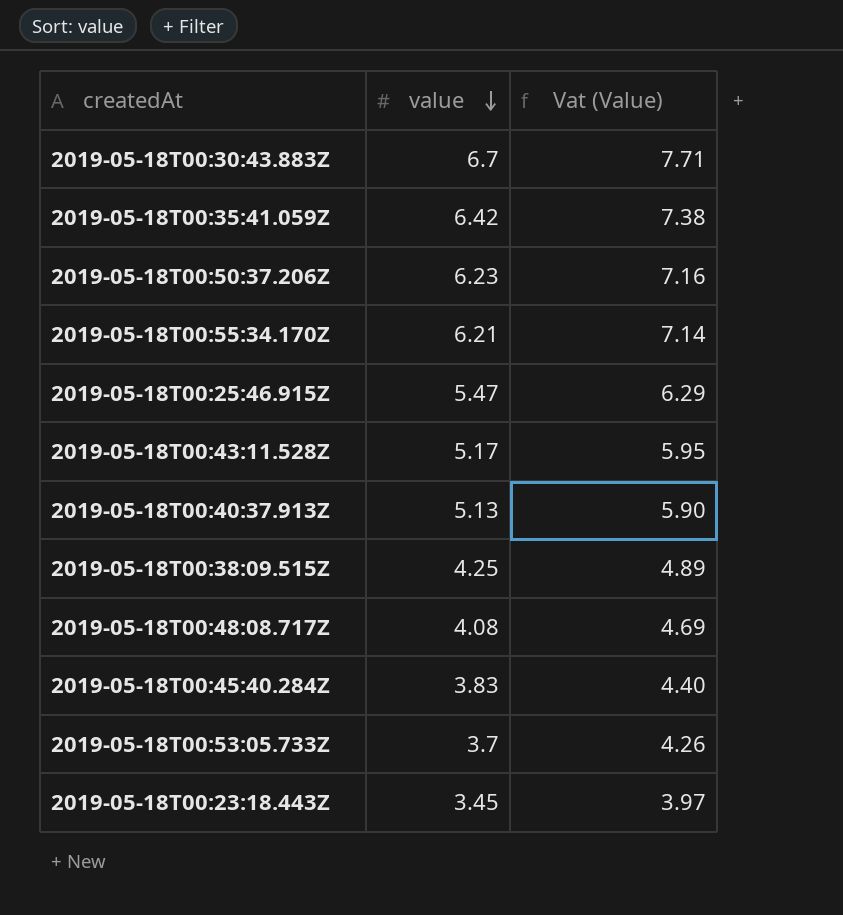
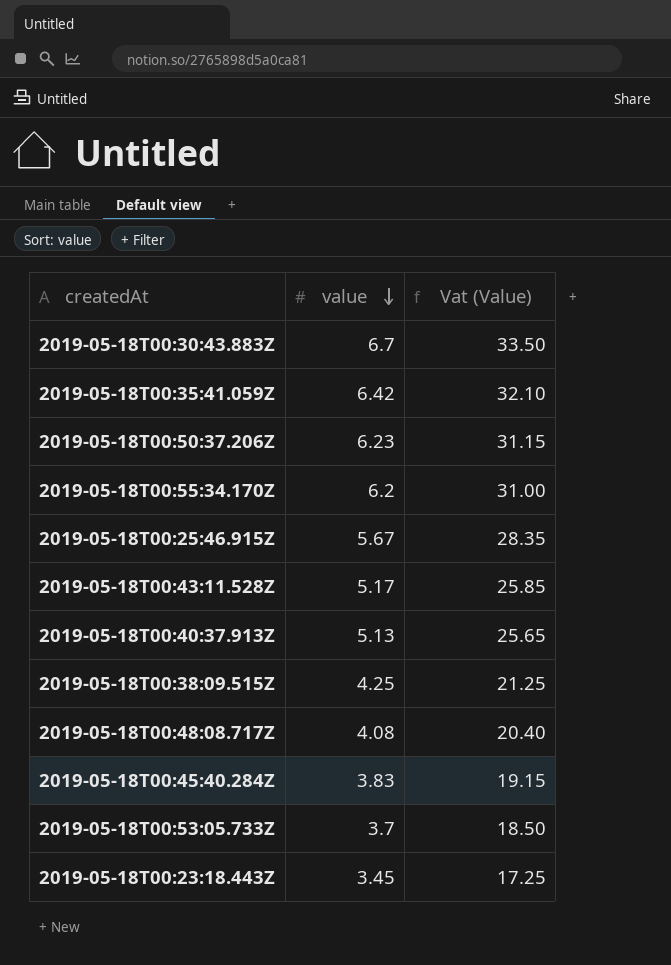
column Vat (Value) | formula: [value] * 1.15 -> [value] * 5
2019-05-18T00:55:34.170Z | value: 6.21 -> 6.2
2019-05-18T00:25:46.915Z | value: 5.47 -> 5.67

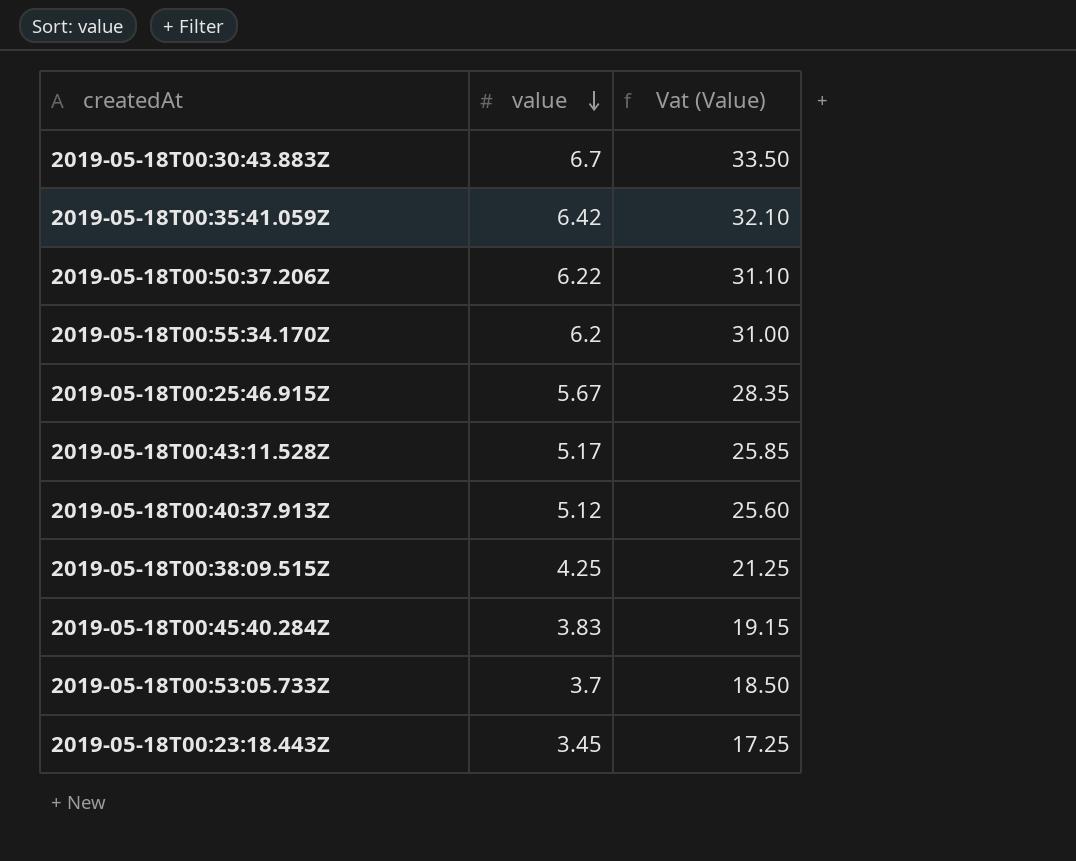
row 2019-05-18T00:48:08.717Z: 4.08 | 20.40 -> none
2019-05-18T00:50:37.206Z | value: 6.23 -> 6.22
2019-05-18T00:50:37.206Z | Vat (Value): 31.15 -> 31.10
2019-05-18T00:40:37.913Z | value: 5.13 -> 5.12
2019-05-18T00:40:37.913Z | Vat (Value): 25.65 -> 25.60

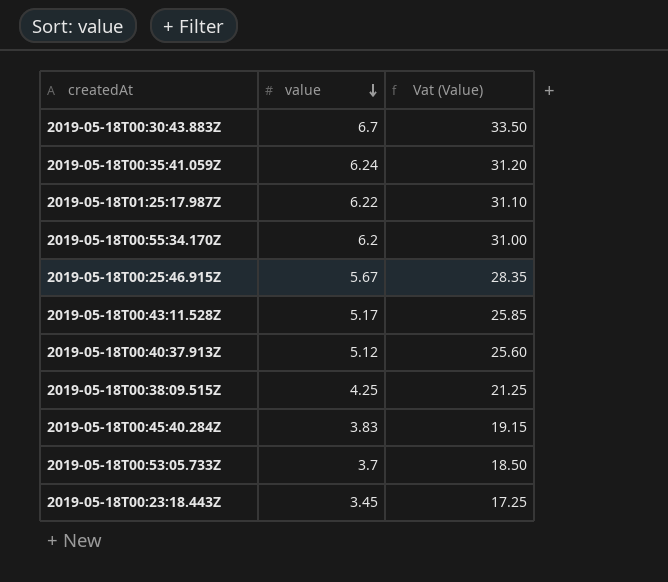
row 2019-05-18T00:50:37.206Z: 6.22 | 31.10 -> none
2019-05-18T00:35:41.059Z | value: 6.42 -> 6.24
2019-05-18T00:35:41.059Z | Vat (Value): 32.10 -> 31.20
row 2019-05-18T01:25:17.987Z: none -> 6.22 | 31.10

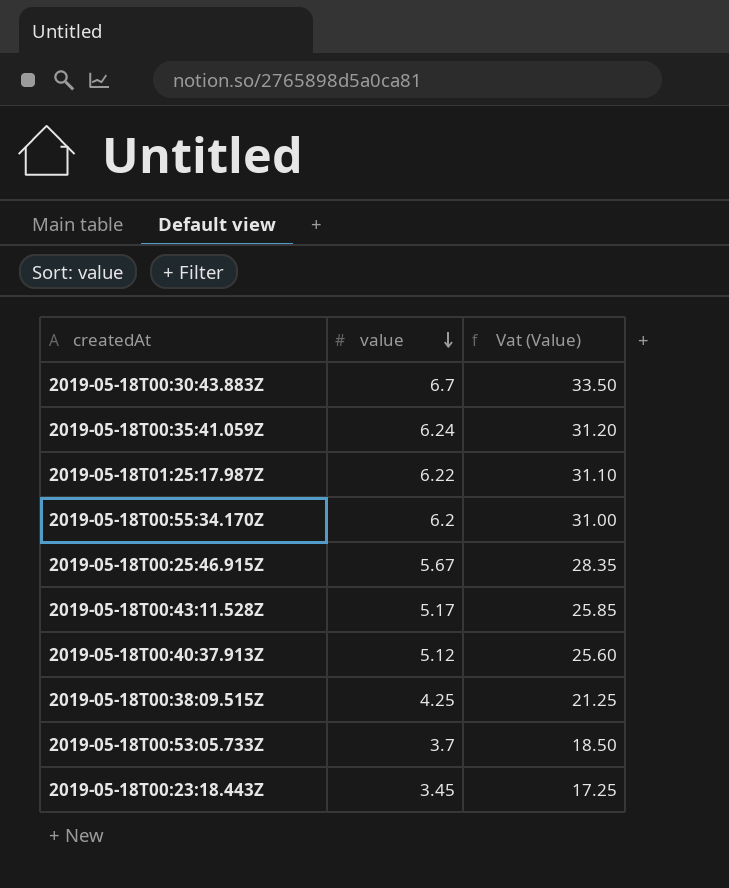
row 2019-05-18T00:45:40.284Z: 3.83 | 19.15 -> none

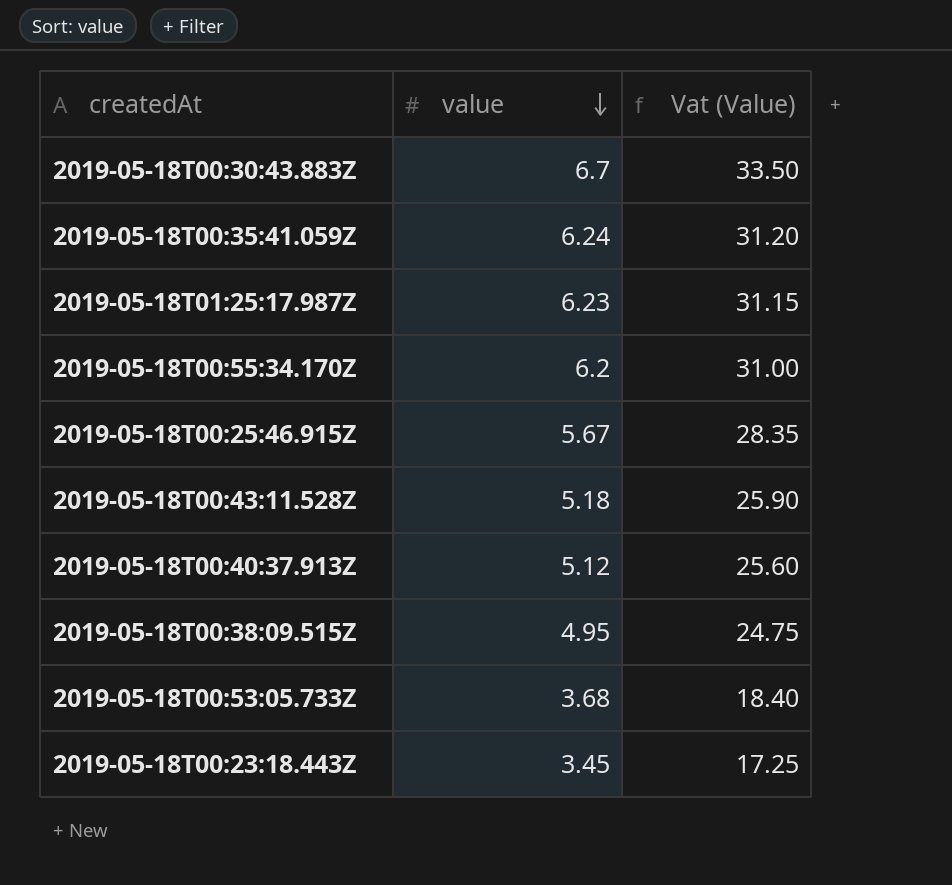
2019-05-18T01:25:17.987Z | value: 6.22 -> 6.23
2019-05-18T01:25:17.987Z | Vat (Value): 31.10 -> 31.15
2019-05-18T00:43:11.528Z | value: 5.17 -> 5.18
2019-05-18T00:43:11.528Z | Vat (Value): 25.85 -> 25.90
2019-05-18T00:38:09.515Z | value: 4.25 -> 4.95
2019-05-18T00:38:09.515Z | Vat (Value): 21.25 -> 24.75
2019-05-18T00:53:05.733Z | value: 3.7 -> 3.68
2019-05-18T00:53:05.733Z | Vat (Value): 18.50 -> 18.40

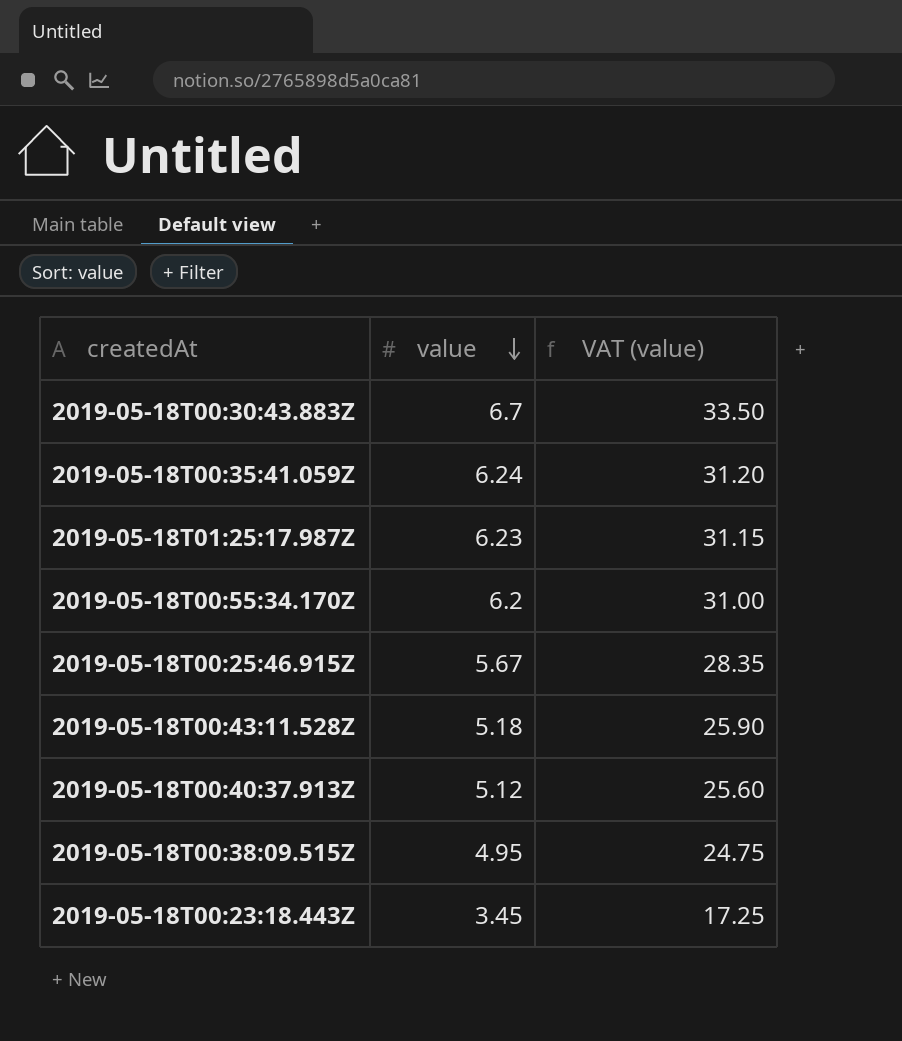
column name: Vat (Value) -> VAT (value)
row 2019-05-18T00:53:05.733Z: 3.68 | 18.40 -> none

